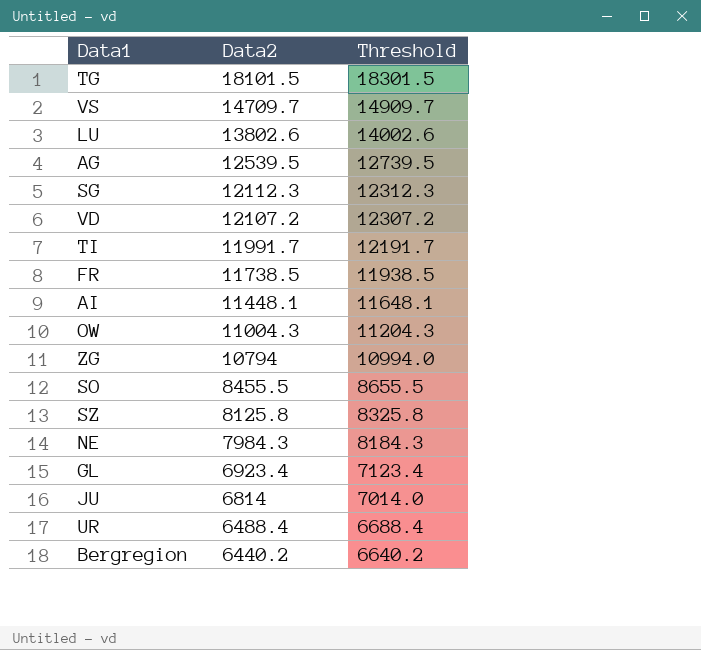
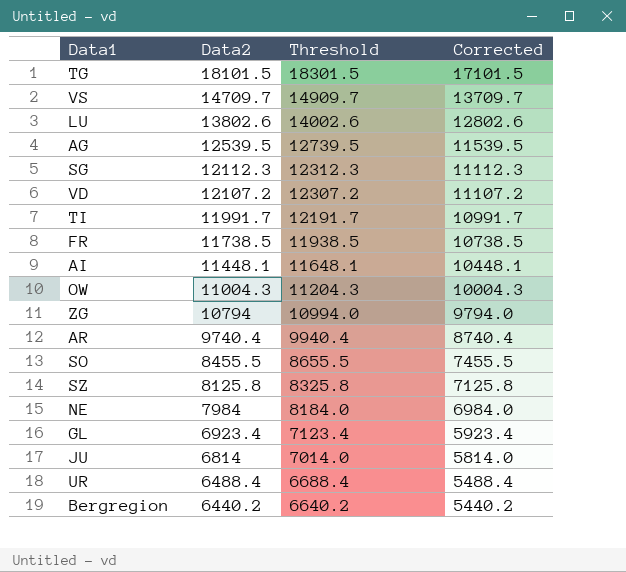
column Corrected | formula: none -> [Data2] - 1000
row AR: none -> 9740.4 | 9940.4 | 8740.4
NE | Data2: 7984.3 -> 7984
NE | Threshold: 8184.3 -> 8184.0

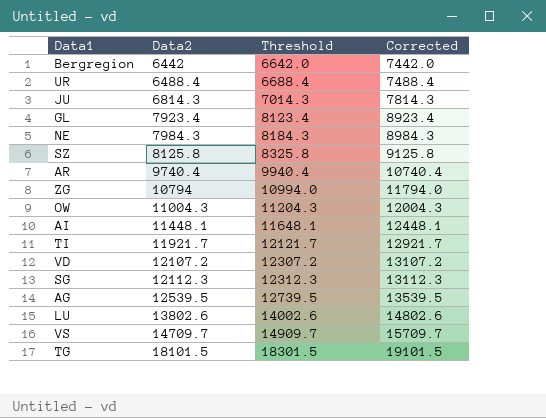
row order: Data2 descending -> Data2 ascending
column Corrected | formula: [Data2] - 1000 -> [Data2] + 1000
row FR: 11738.5 | 11938.5 | 10738.5 -> none
row SO: 8455.5 | 8655.5 | 7455.5 -> none
Bergregion | Data2: 6440.2 -> 6442
Bergregion | Threshold: 6640.2 -> 6642.0
JU | Data2: 6814 -> 6814.3
JU | Threshold: 7014.0 -> 7014.3
GL | Data2: 6923.4 -> 7923.4
GL | Threshold: 7123.4 -> 8123.4
NE | Data2: 7984 -> 7984.3
NE | Threshold: 8184.0 -> 8184.3
TI | Data2: 11991.7 -> 11921.7
TI | Threshold: 12191.7 -> 12121.7

